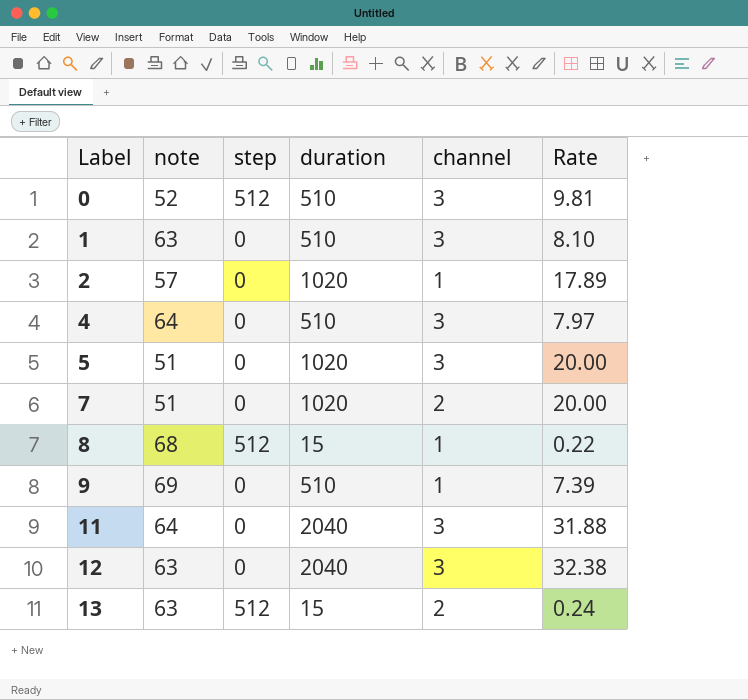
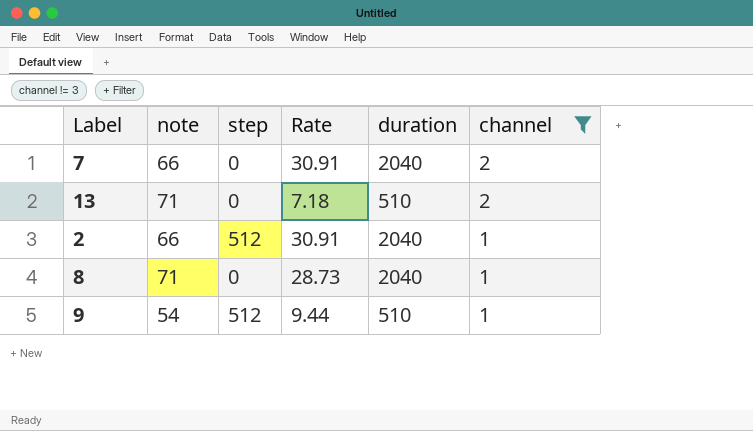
filter: none -> channel != 3
row order: Label ascending -> channel descending
column Rate | position: 6 -> 4
7 | note: 51 -> 66
7 | Rate: 20.00 -> 30.91
7 | duration: 1020 -> 2040
13 | note: 63 -> 71
13 | step: 512 -> 0
13 | Rate: 0.24 -> 7.18
13 | duration: 15 -> 510
2 | note: 57 -> 66
2 | step: 0 -> 512
2 | Rate: 17.89 -> 30.91
2 | duration: 1020 -> 2040
8 | note: 68 -> 71
8 | step: 512 -> 0
8 | Rate: 0.22 -> 28.73
8 | duration: 15 -> 2040
9 | note: 69 -> 54
9 | step: 0 -> 512
9 | Rate: 7.39 -> 9.44

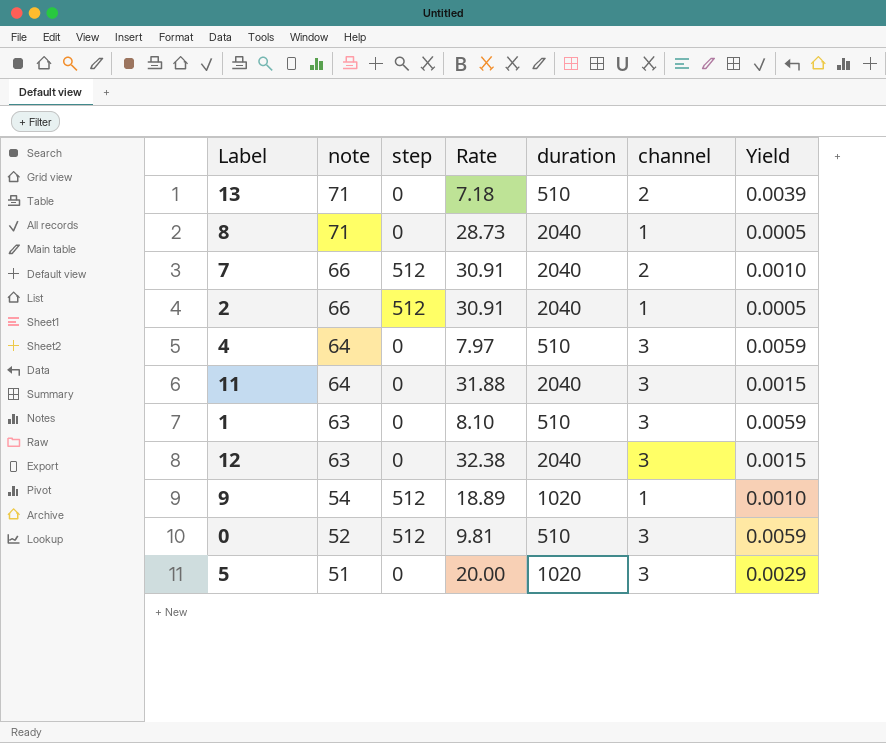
filter: channel != 3 -> none
row order: channel descending -> note descending
column Yield | formula: none -> [channel] / [duration]
7 | step: 0 -> 512
9 | Rate: 9.44 -> 18.89
9 | duration: 510 -> 1020

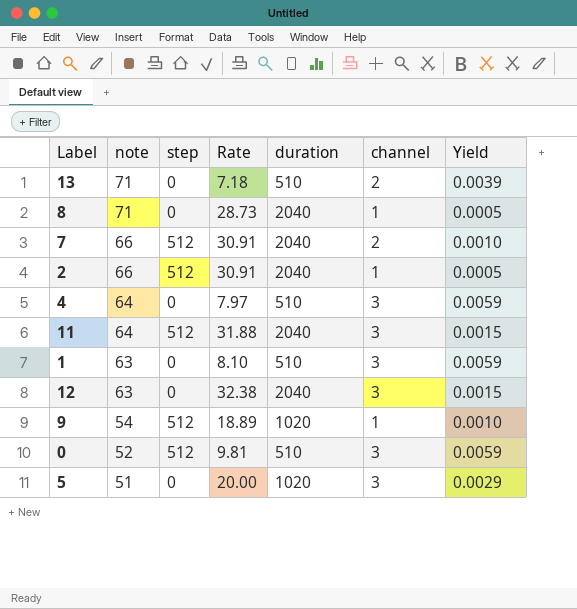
11 | step: 0 -> 512

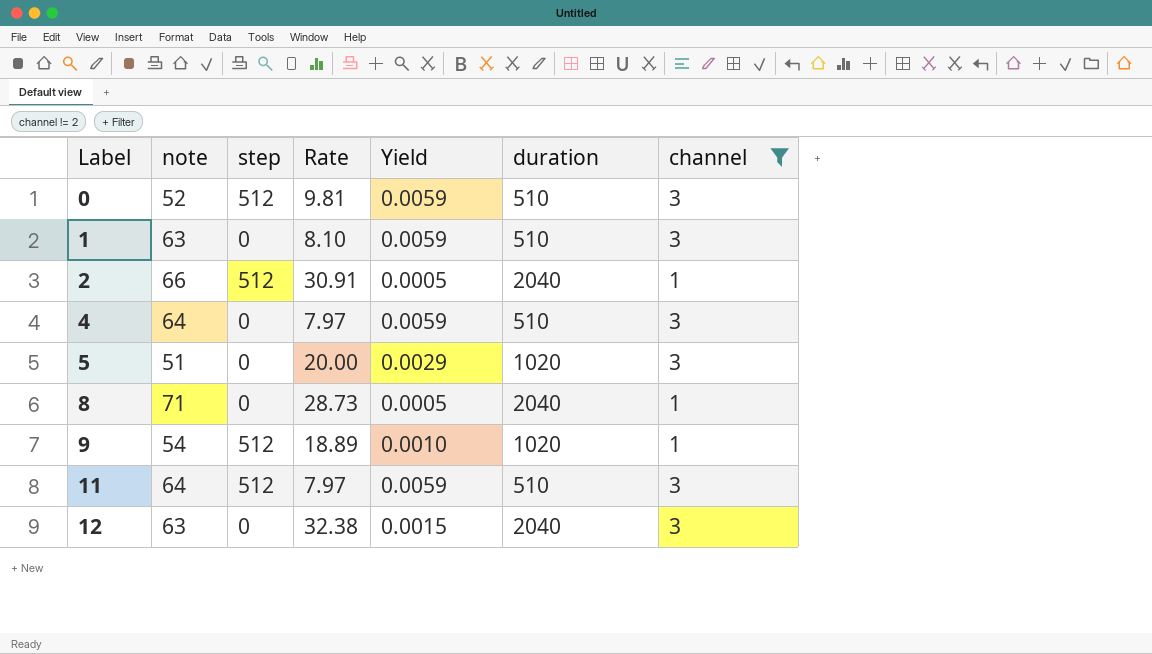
filter: none -> channel != 2
row order: note descending -> Label ascending
column Yield | position: 7 -> 5
11 | Rate: 31.88 -> 7.97
11 | Yield: 0.0015 -> 0.0059
11 | duration: 2040 -> 510

